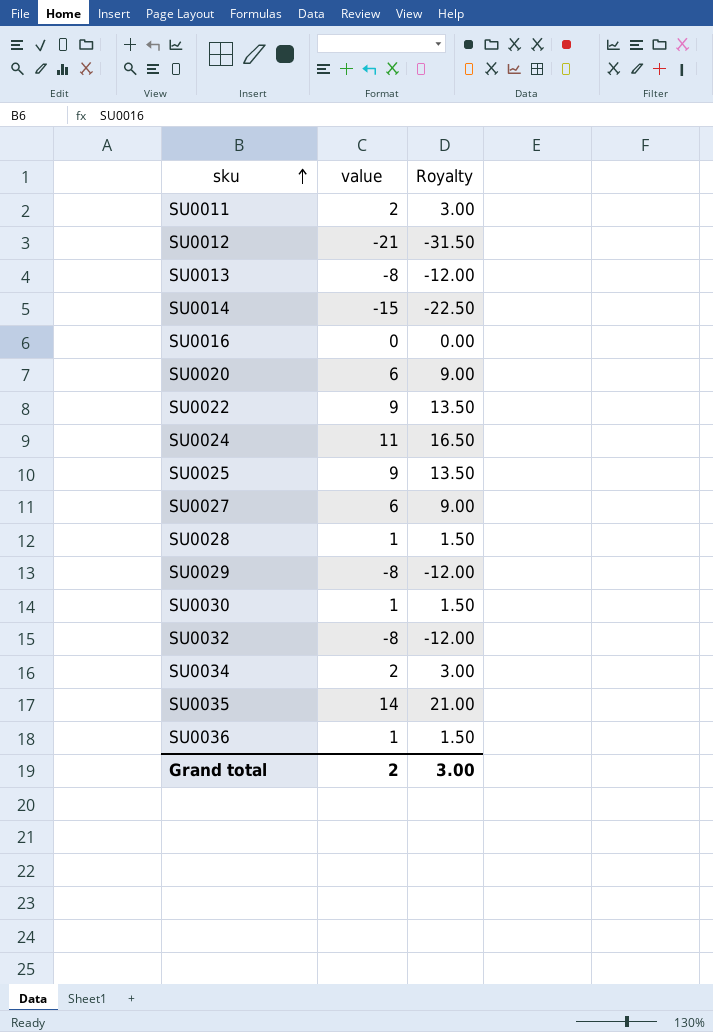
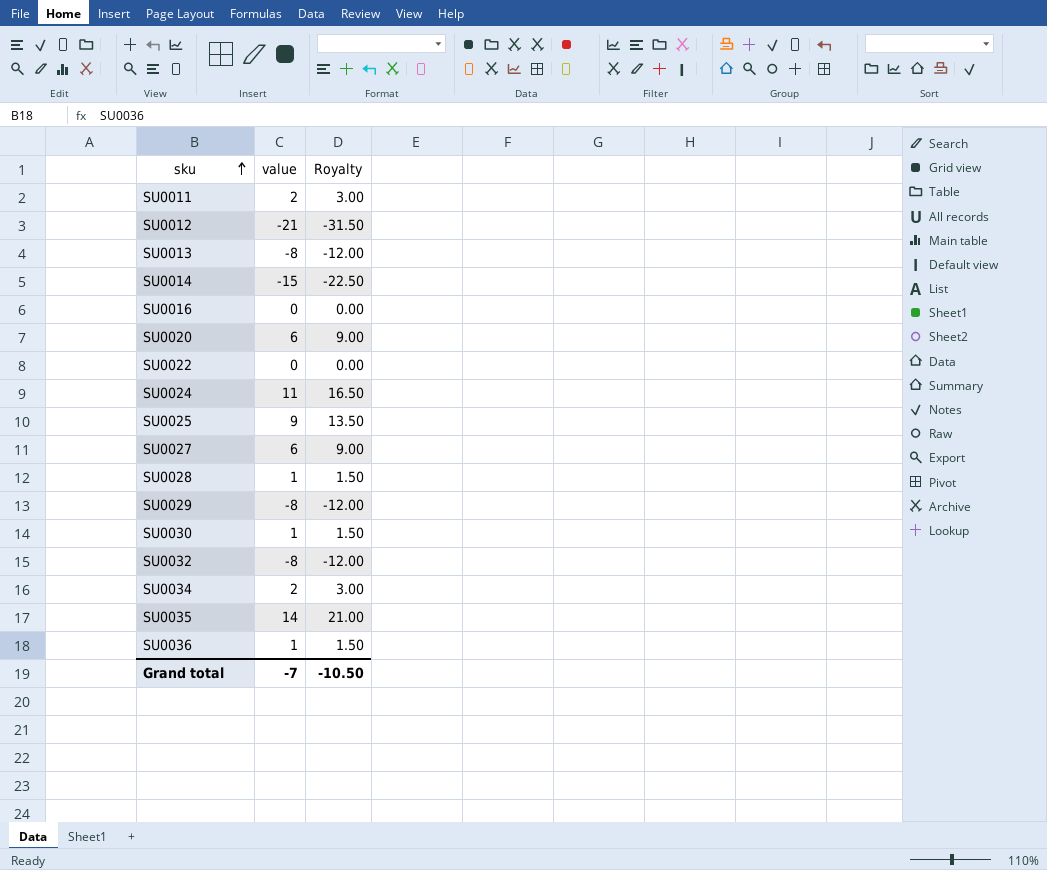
SU0022 | value: 9 -> 0
SU0022 | Royalty: 13.50 -> 0.00
Grand total | value: 2 -> -7
Grand total | Royalty: 3.00 -> -10.50

